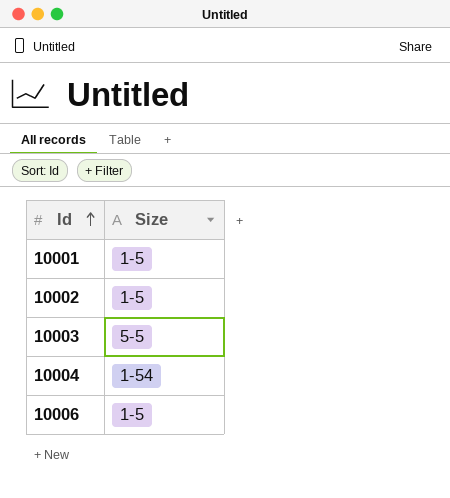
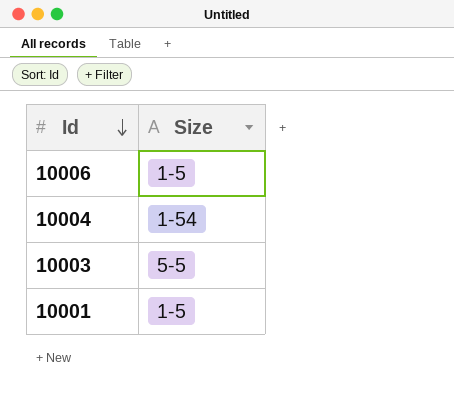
row order: Id ascending -> Id descending
row 10002: 1-5 -> none

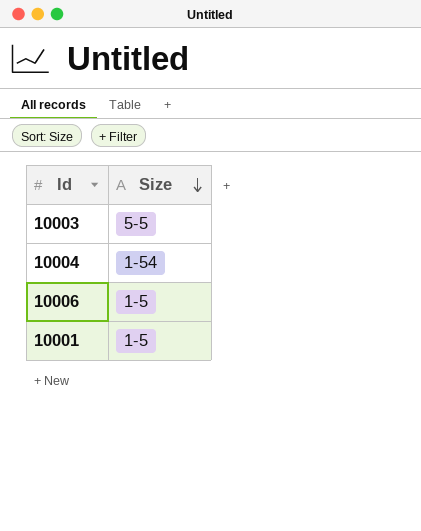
row order: Id descending -> Size descending

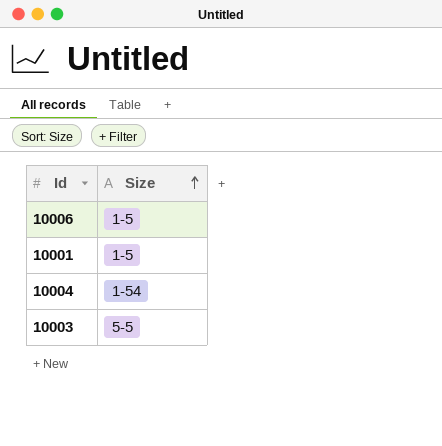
row order: Size descending -> Size ascending

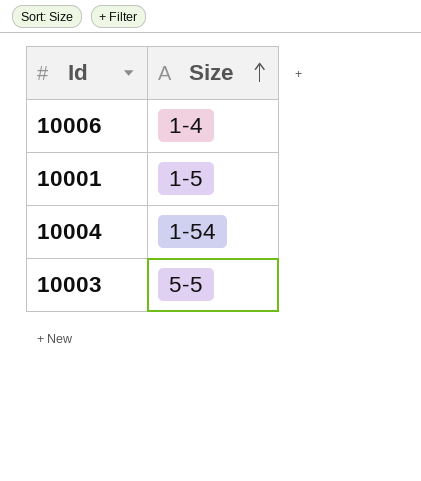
10006 | Size: 1-5 -> 1-4

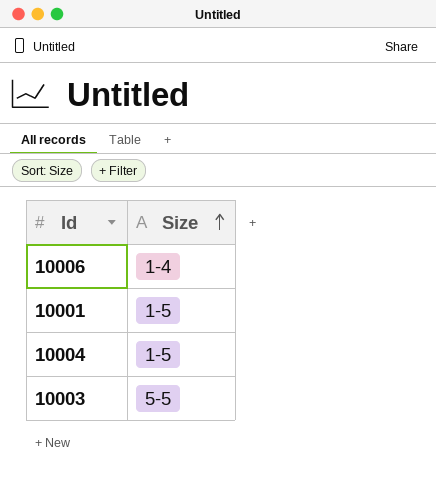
10004 | Size: 1-54 -> 1-5

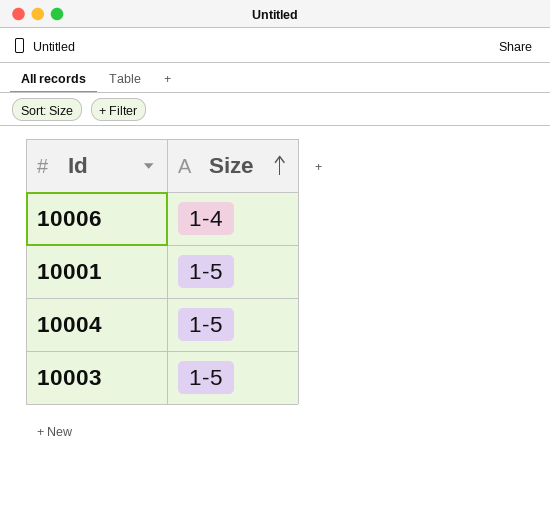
10003 | Size: 5-5 -> 1-5

